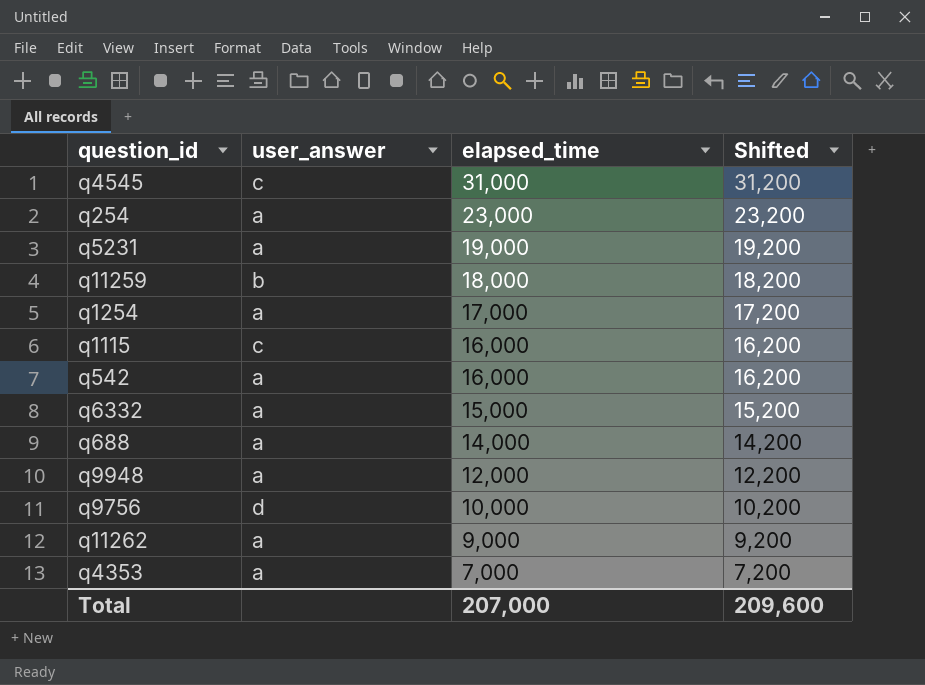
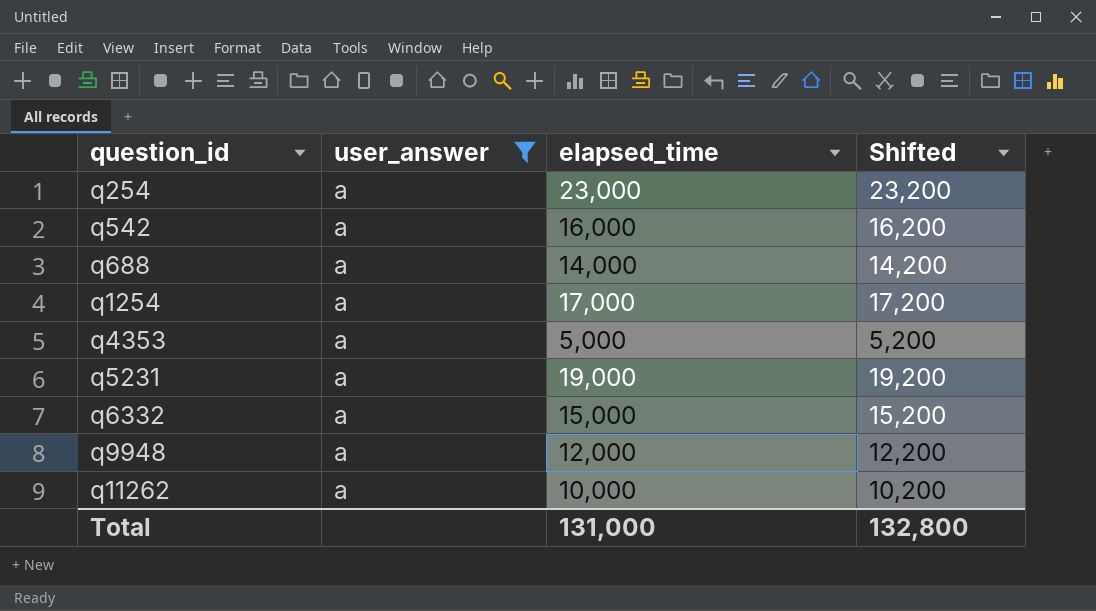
filter: none -> user_answer = a
row order: elapsed_time descending -> question_id ascending
q4353 | elapsed_time: 7,000 -> 5,000
q4353 | Shifted: 7,200 -> 5,200
q11262 | elapsed_time: 9,000 -> 10,000
q11262 | Shifted: 9,200 -> 10,200
Total | elapsed_time: 207,000 -> 131,000
Total | Shifted: 209,600 -> 132,800

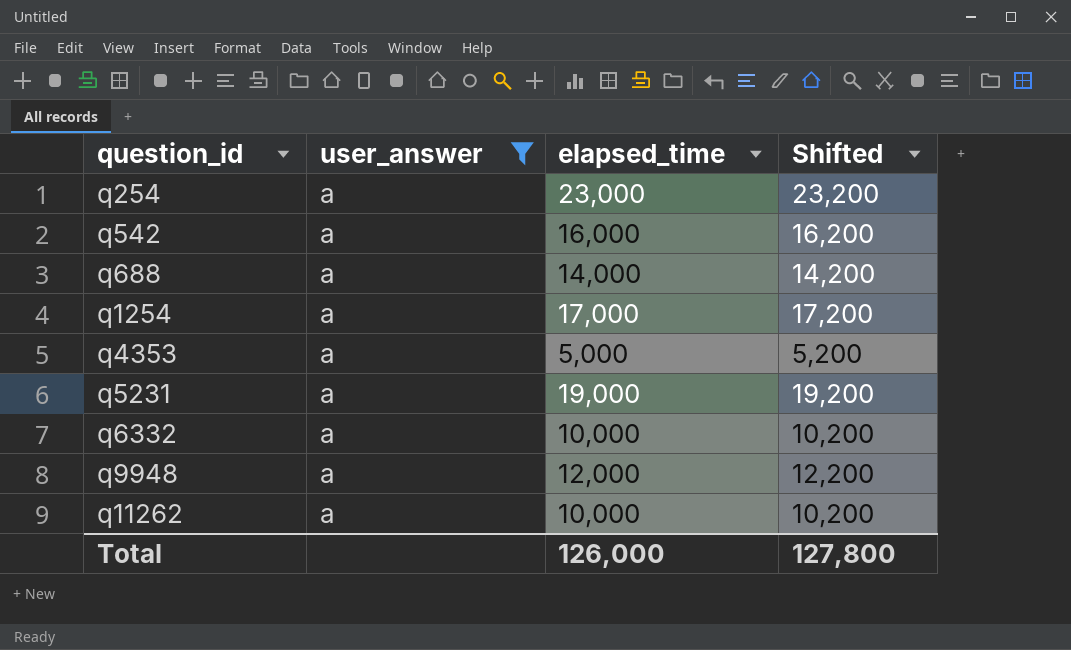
q6332 | elapsed_time: 15,000 -> 10,000
q6332 | Shifted: 15,200 -> 10,200
Total | elapsed_time: 131,000 -> 126,000
Total | Shifted: 132,800 -> 127,800

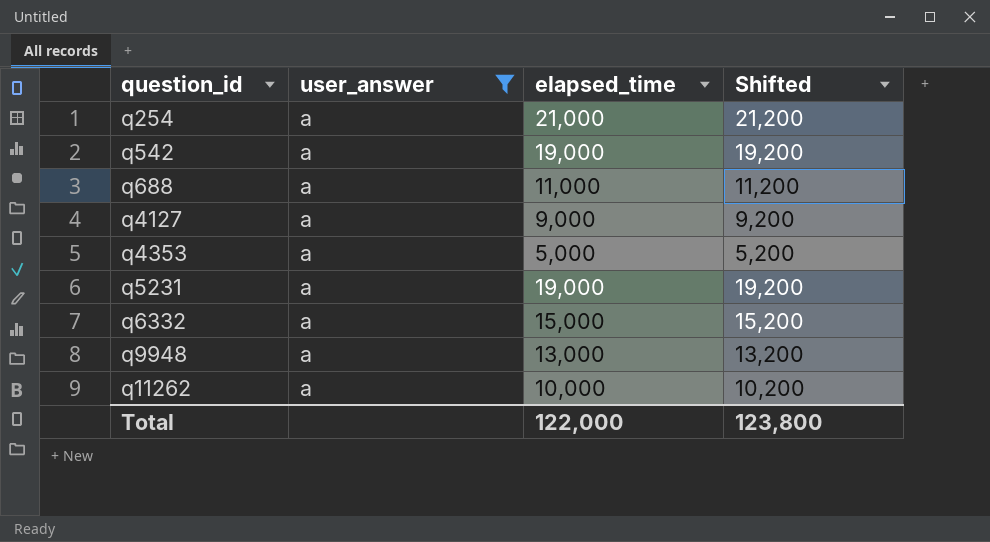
row q1254: a | 17,000 | 17,200 -> none
q254 | elapsed_time: 23,000 -> 21,000
q254 | Shifted: 23,200 -> 21,200
q542 | elapsed_time: 16,000 -> 19,000
q542 | Shifted: 16,200 -> 19,200
q688 | elapsed_time: 14,000 -> 11,000
q688 | Shifted: 14,200 -> 11,200
row q4127: none -> a | 9,000 | 9,200
q6332 | elapsed_time: 10,000 -> 15,000
q6332 | Shifted: 10,200 -> 15,200
q9948 | elapsed_time: 12,000 -> 13,000
q9948 | Shifted: 12,200 -> 13,200
Total | elapsed_time: 126,000 -> 122,000
Total | Shifted: 127,800 -> 123,800

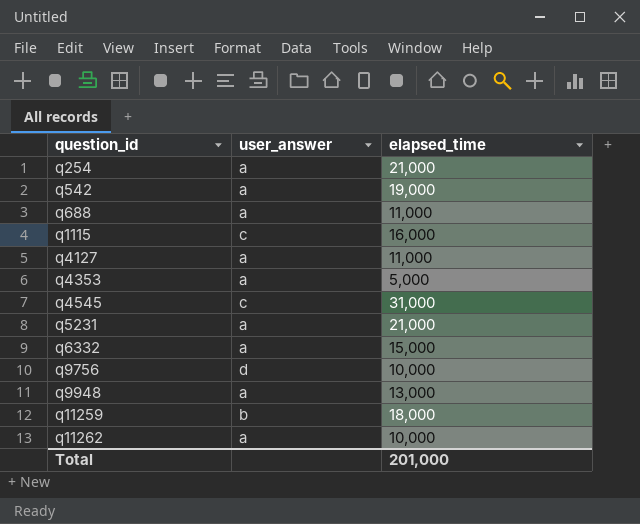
filter: user_answer = a -> none
column Shifted | formula: [elapsed_time] + 200 -> none
q4127 | elapsed_time: 9,000 -> 11,000
q5231 | elapsed_time: 19,000 -> 21,000
Total | elapsed_time: 122,000 -> 201,000

